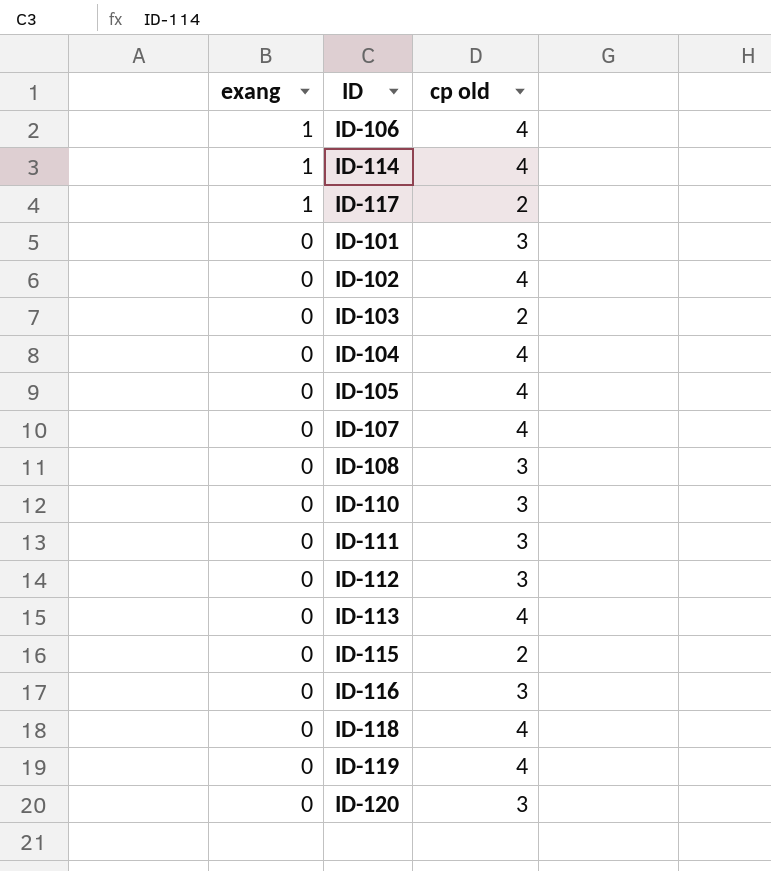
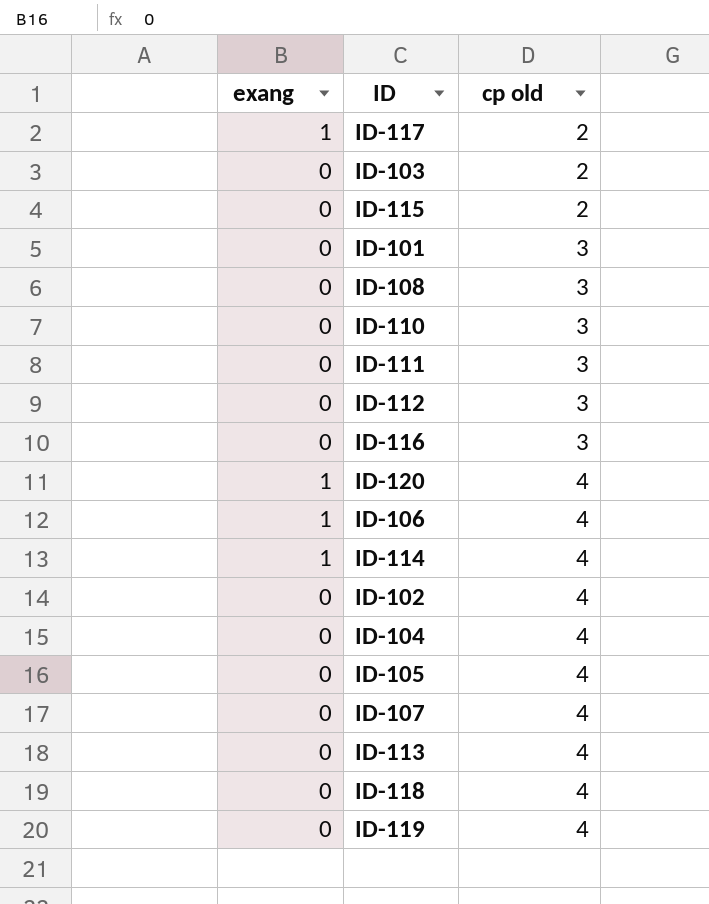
row order: exang descending -> cp old ascending
ID-120 | exang: 0 -> 1
ID-120 | cp old: 3 -> 4

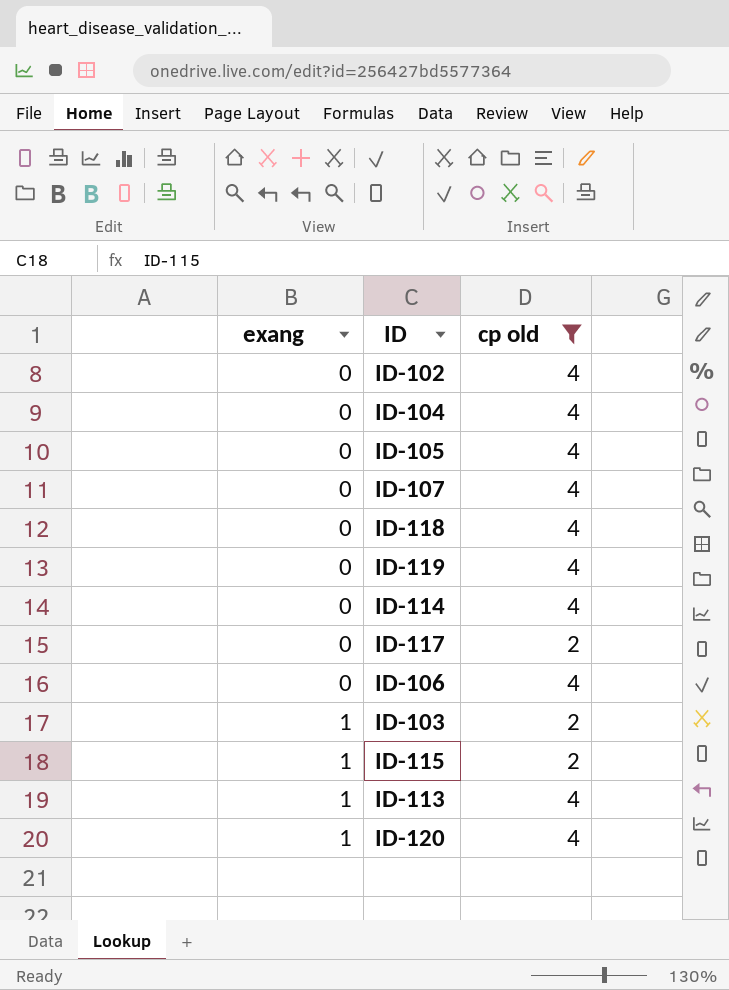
filter: none -> cp old != 3
row order: cp old ascending -> exang ascending
ID-114 | exang: 1 -> 0
ID-117 | exang: 1 -> 0
ID-106 | exang: 1 -> 0
ID-103 | exang: 0 -> 1
ID-115 | exang: 0 -> 1
ID-113 | exang: 0 -> 1

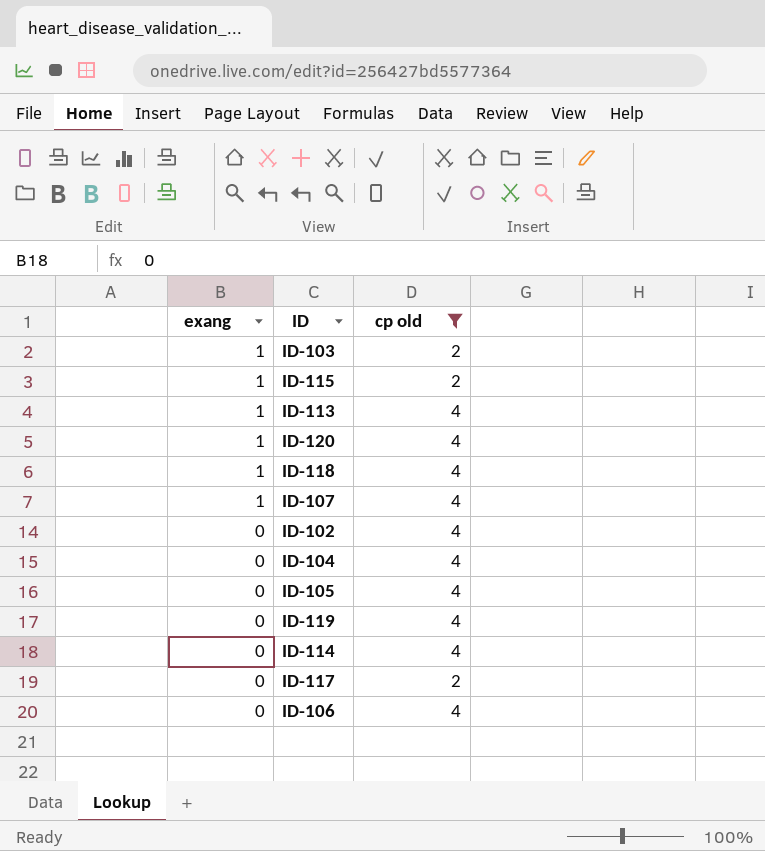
row order: exang ascending -> exang descending
ID-118 | exang: 0 -> 1
ID-107 | exang: 0 -> 1

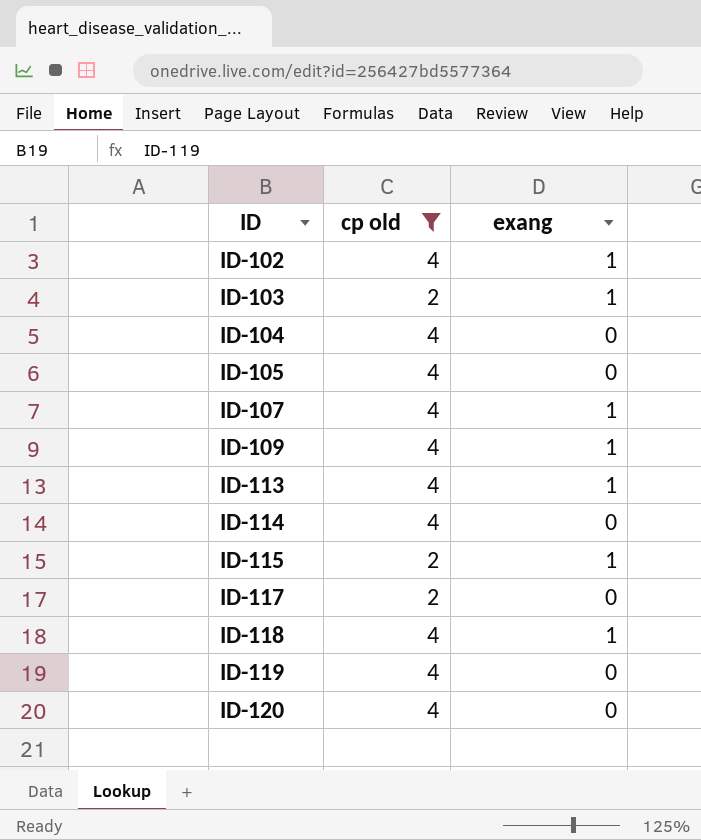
row order: exang descending -> ID ascending
column exang | position: 1 -> 3
row ID-106: 0 | 4 -> none
ID-102 | exang: 0 -> 1
row ID-109: none -> 4 | 1
ID-120 | exang: 1 -> 0

